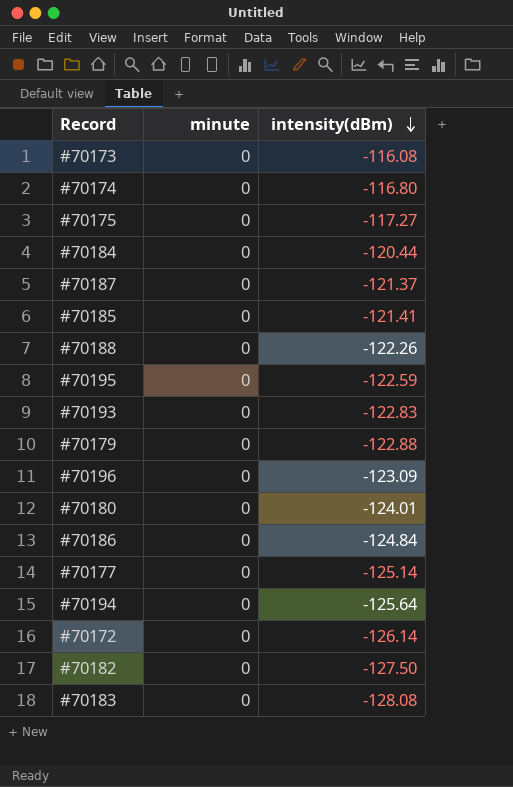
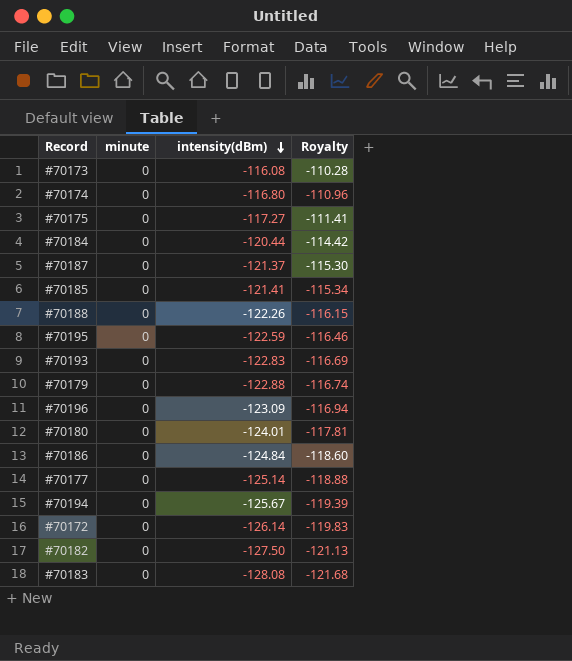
column Royalty | formula: none -> [intensity(dBm)] * 0.95
#70194 | intensity(dBm): -125.64 -> -125.67

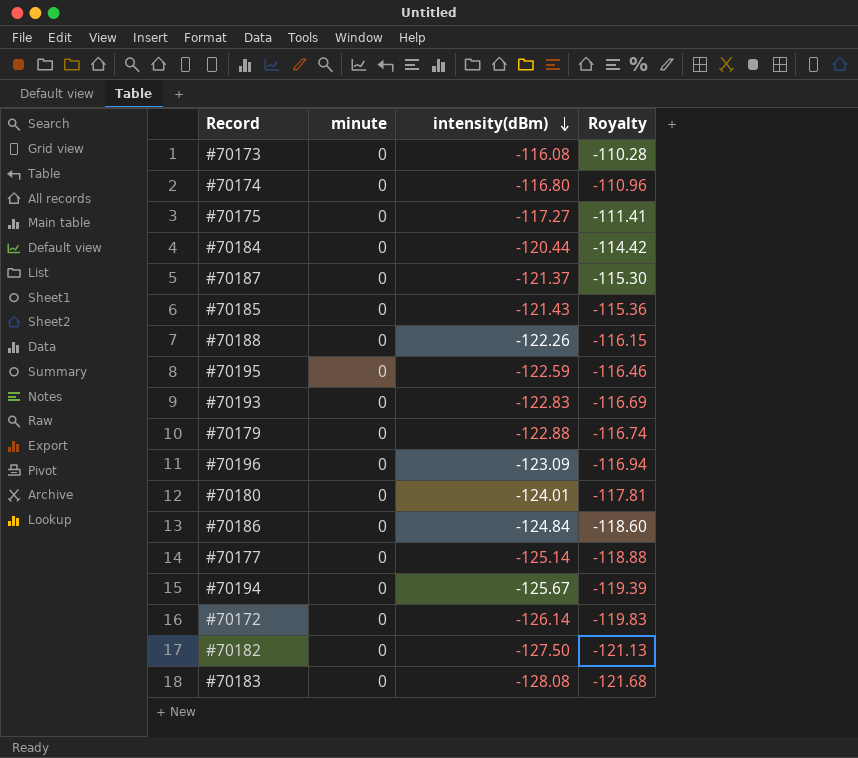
#70185 | intensity(dBm): -121.41 -> -121.43
#70185 | Royalty: -115.34 -> -115.36

